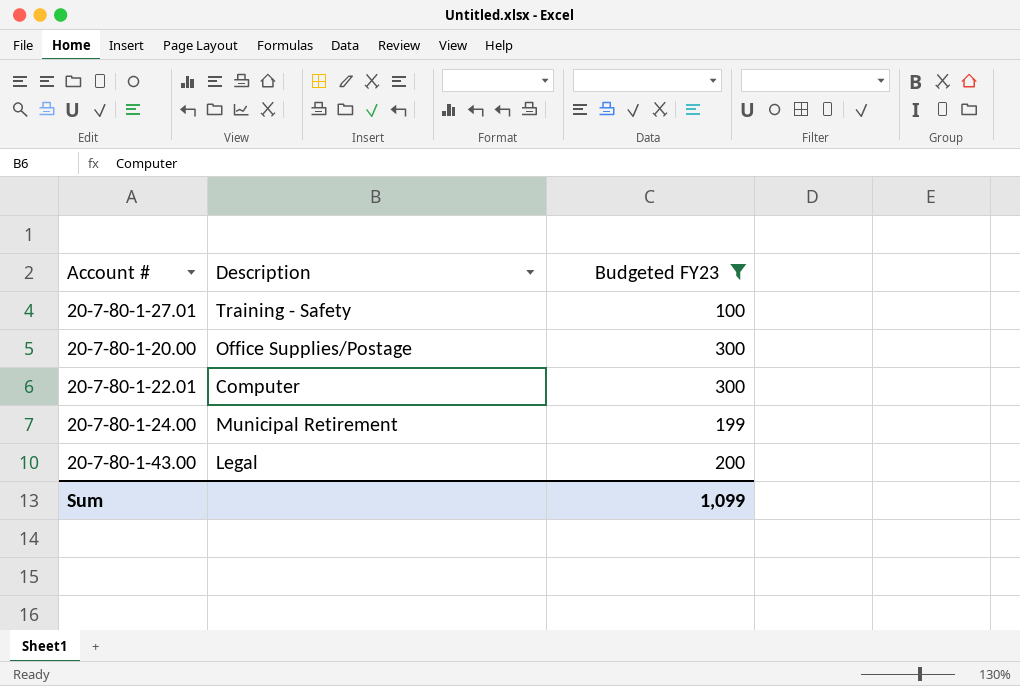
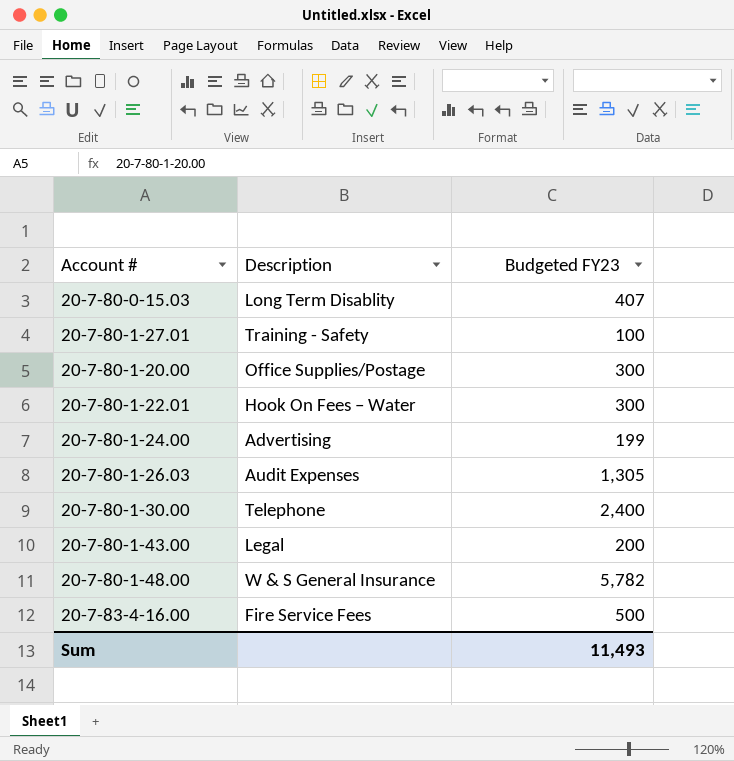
filter: Budgeted FY23 <= 300 -> none
20-7-80-1-22.01 | Description: Computer -> Hook On Fees – Water
20-7-80-1-24.00 | Description: Municipal Retirement -> Advertising
Sum | Budgeted FY23: 1,099 -> 11,493

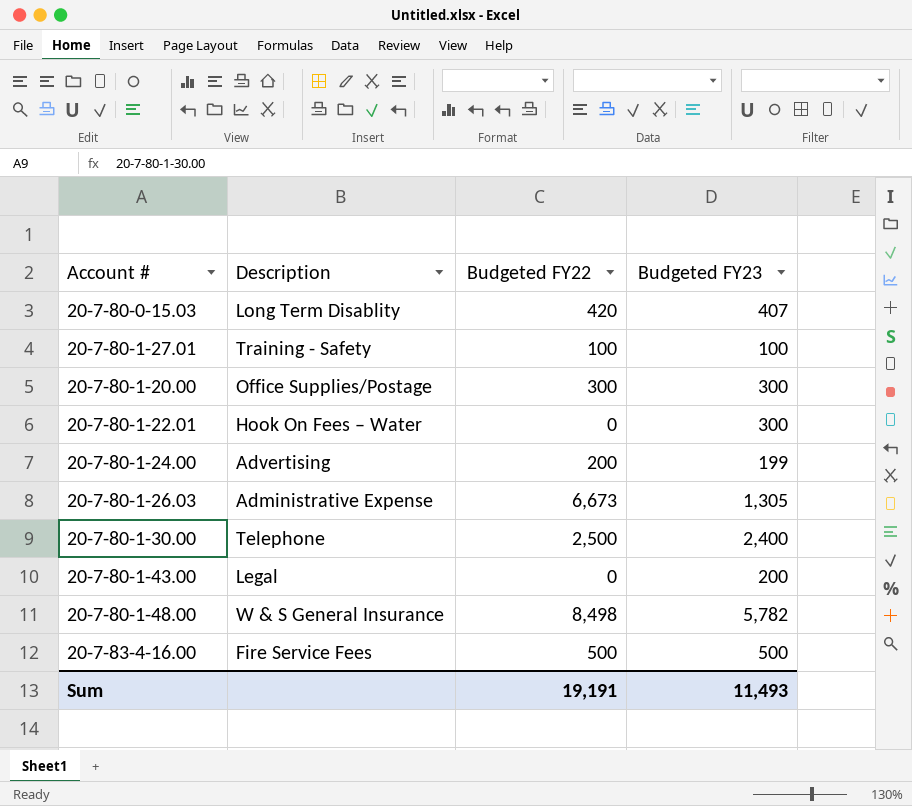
column Budgeted FY22 | position: none -> 3
20-7-80-1-26.03 | Description: Audit Expenses -> Administrative Expense

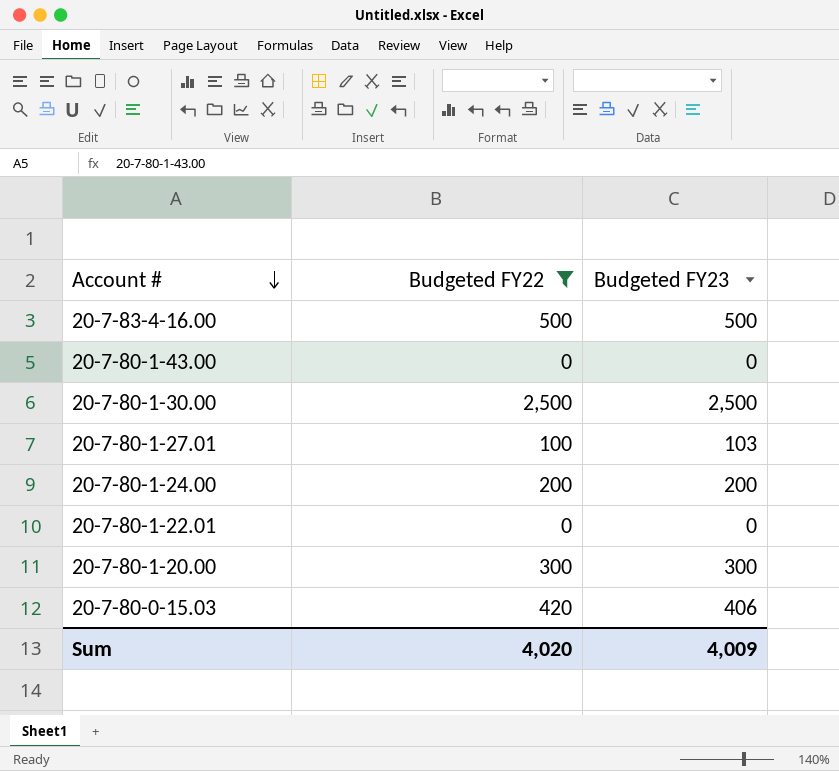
filter: none -> Budgeted FY22 <= 2,500
row order: none -> Account # descending
column Description | position: 2 -> none
20-7-80-1-43.00 | Budgeted FY23: 200 -> 0
20-7-80-1-30.00 | Budgeted FY23: 2,400 -> 2,500
20-7-80-1-27.01 | Budgeted FY23: 100 -> 103
20-7-80-1-24.00 | Budgeted FY23: 199 -> 200
20-7-80-1-22.01 | Budgeted FY23: 300 -> 0
20-7-80-0-15.03 | Budgeted FY23: 407 -> 406
Sum | Budgeted FY22: 19,191 -> 4,020
Sum | Budgeted FY23: 11,493 -> 4,009

